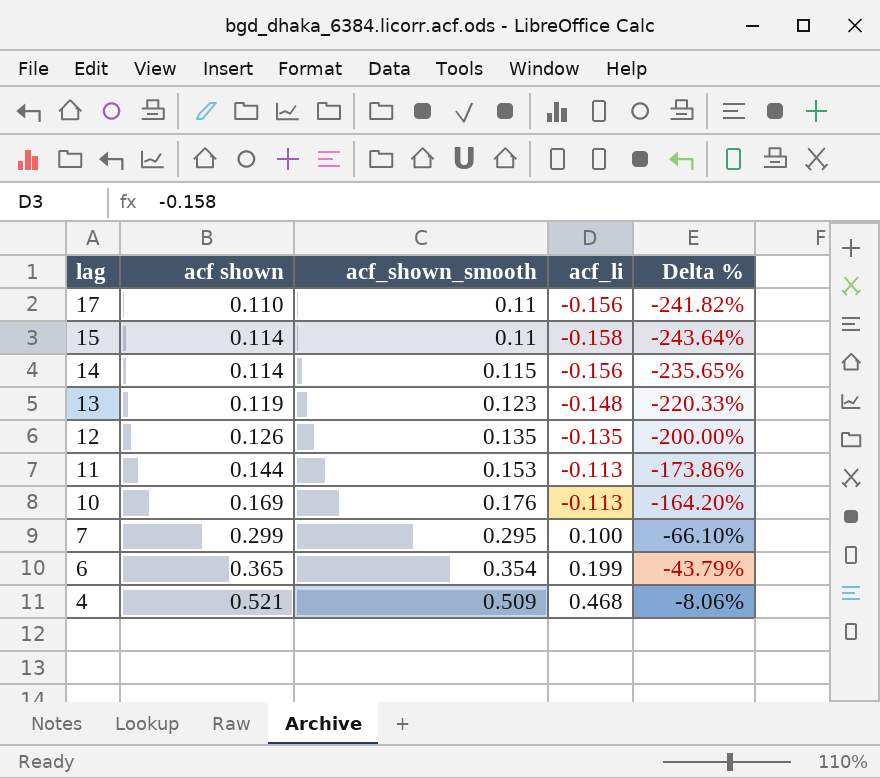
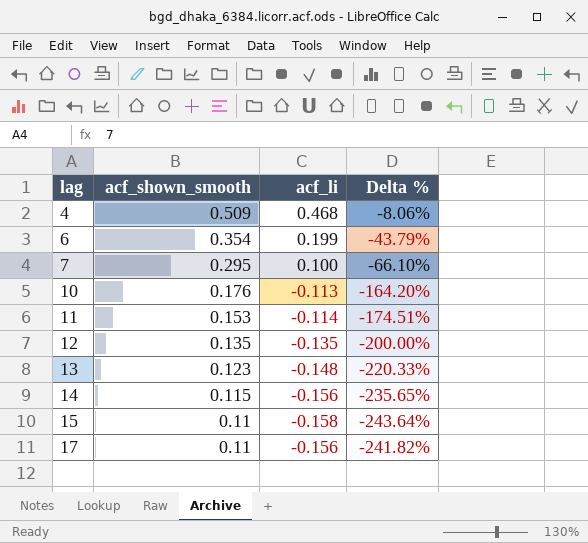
row order: lag descending -> lag ascending
column acf shown | position: 2 -> none
11 | acf_li: -0.113 -> -0.114
11 | Delta %: -173.86% -> -174.51%

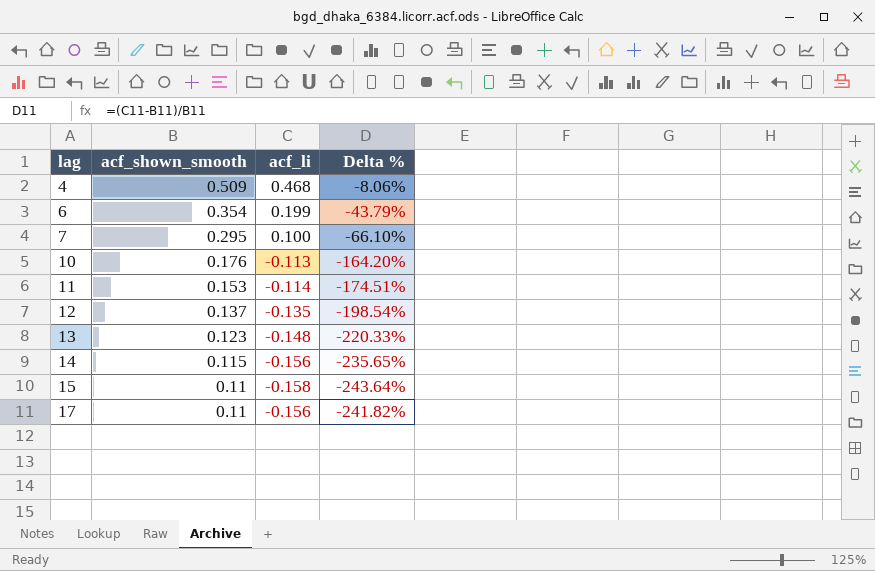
12 | acf_shown_smooth: 0.135 -> 0.137
12 | Delta %: -200.00% -> -198.54%

